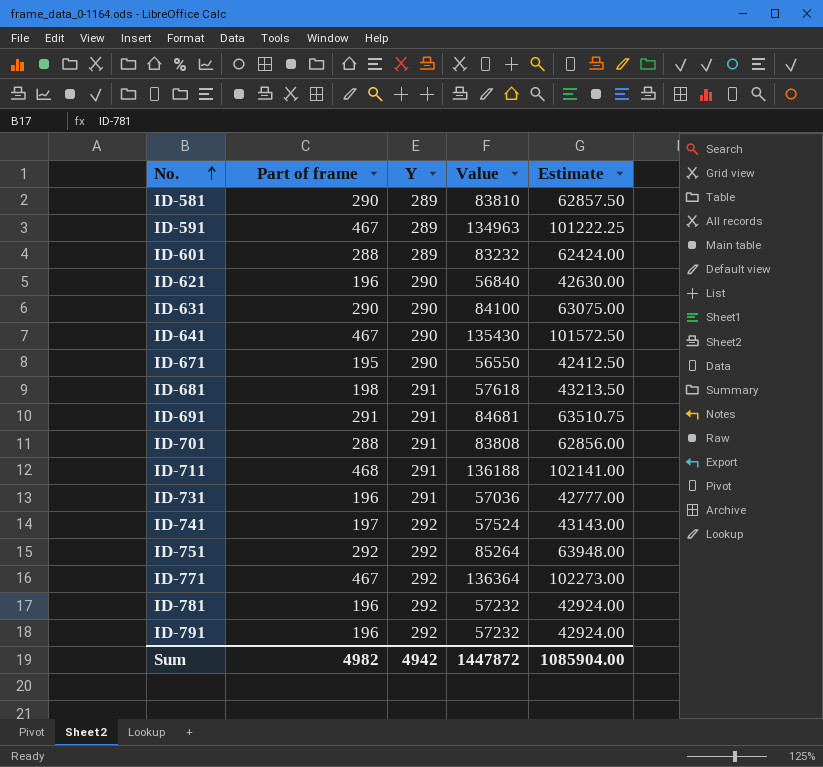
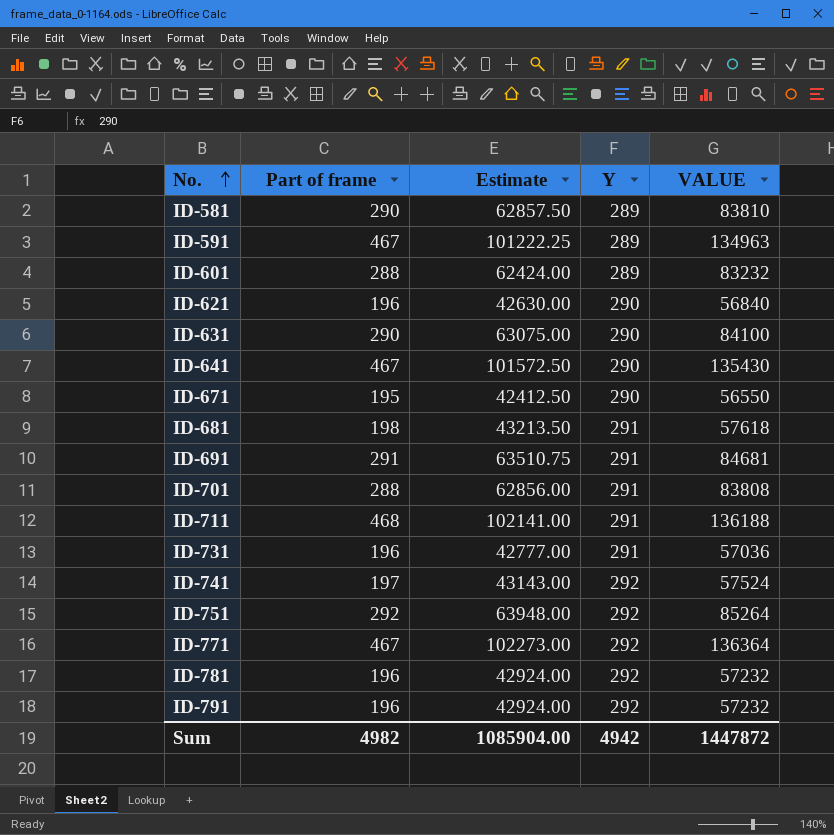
column Estimate | position: 5 -> 3
column name: Value -> VALUE

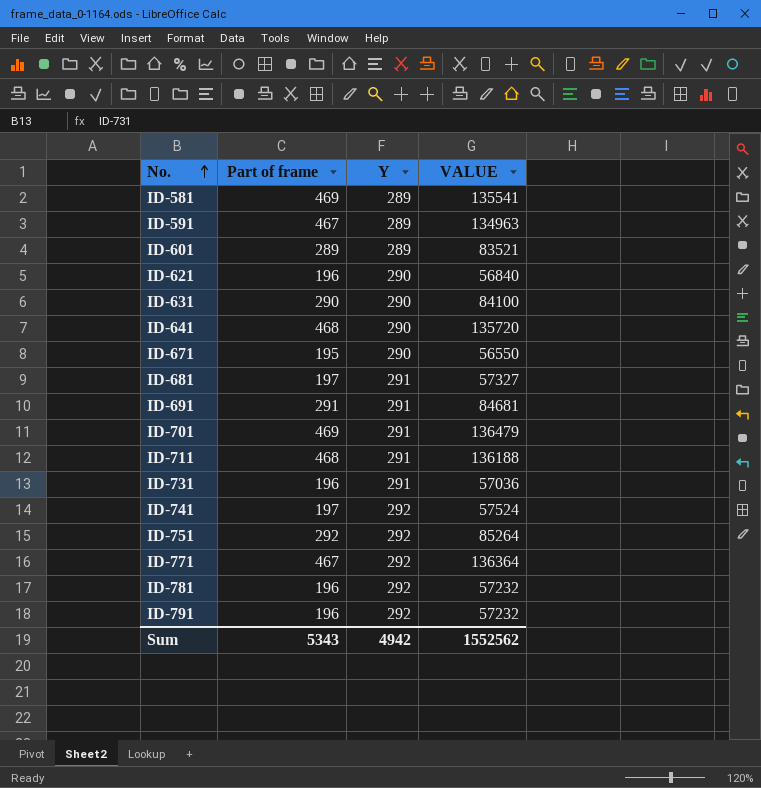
column Estimate | formula: [VALUE] * 0.75 -> none
ID-581 | Part of frame: 290 -> 469
ID-581 | VALUE: 83810 -> 135541
ID-601 | Part of frame: 288 -> 289
ID-601 | VALUE: 83232 -> 83521
ID-641 | Part of frame: 467 -> 468
ID-641 | VALUE: 135430 -> 135720
ID-681 | Part of frame: 198 -> 197
ID-681 | VALUE: 57618 -> 57327
ID-701 | Part of frame: 288 -> 469
ID-701 | VALUE: 83808 -> 136479
Sum | Part of frame: 4982 -> 5343
Sum | VALUE: 1447872 -> 1552562

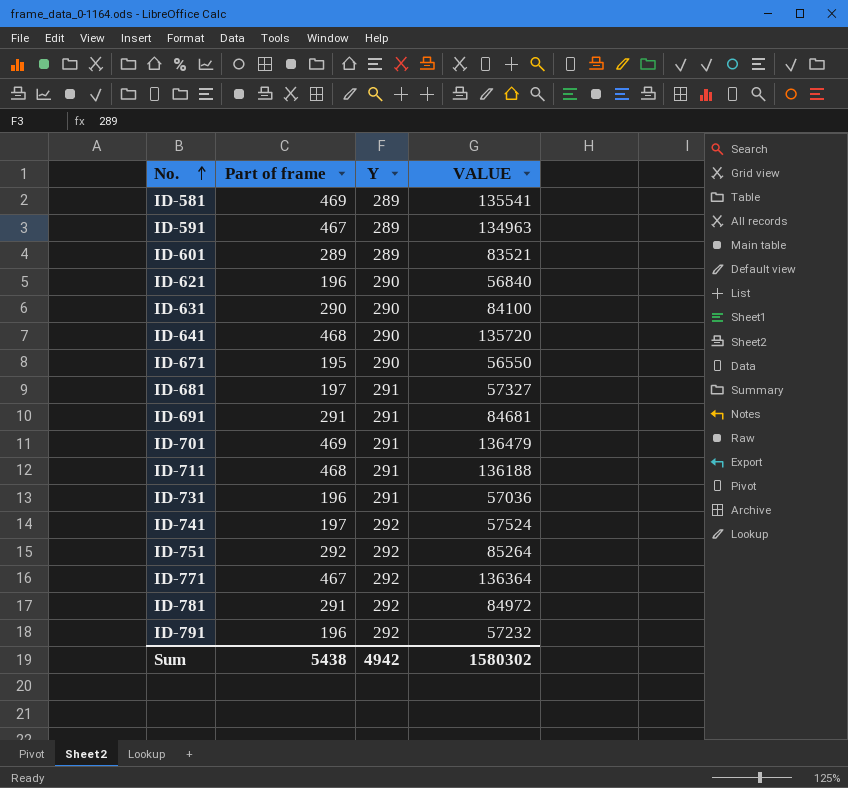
ID-781 | Part of frame: 196 -> 291
ID-781 | VALUE: 57232 -> 84972
Sum | Part of frame: 5343 -> 5438
Sum | VALUE: 1552562 -> 1580302

